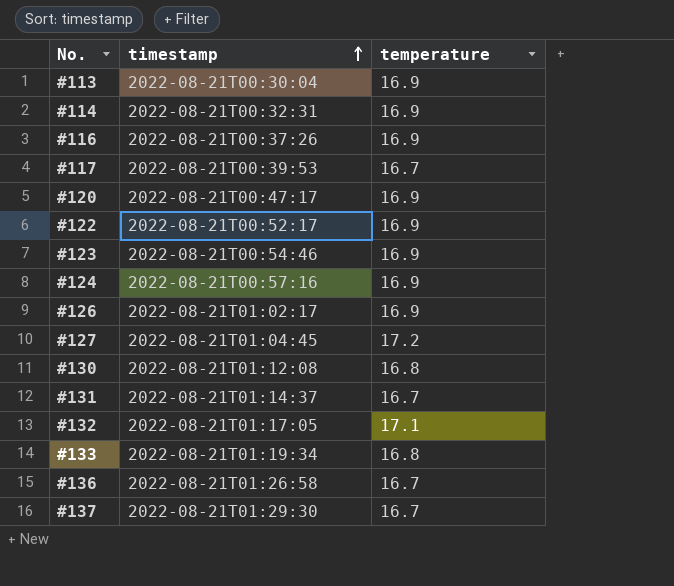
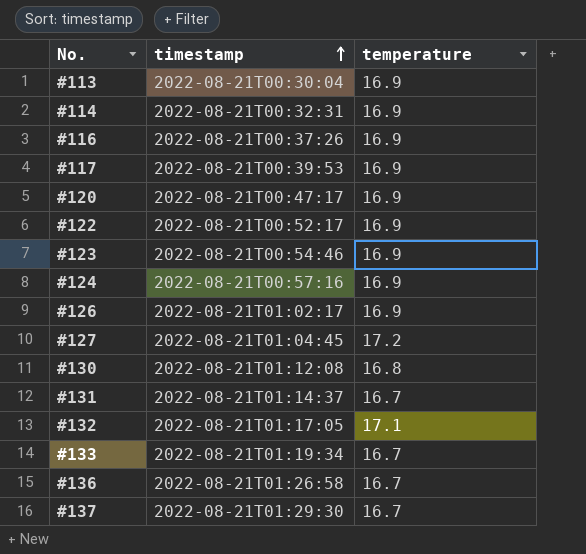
#117 | temperature: 16.7 -> 16.9
#133 | temperature: 16.8 -> 16.7

